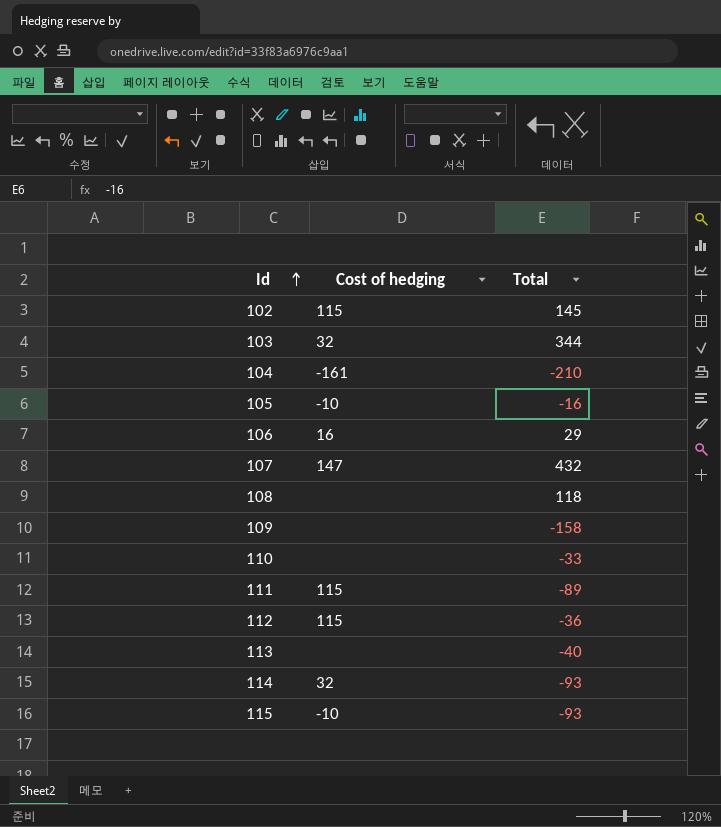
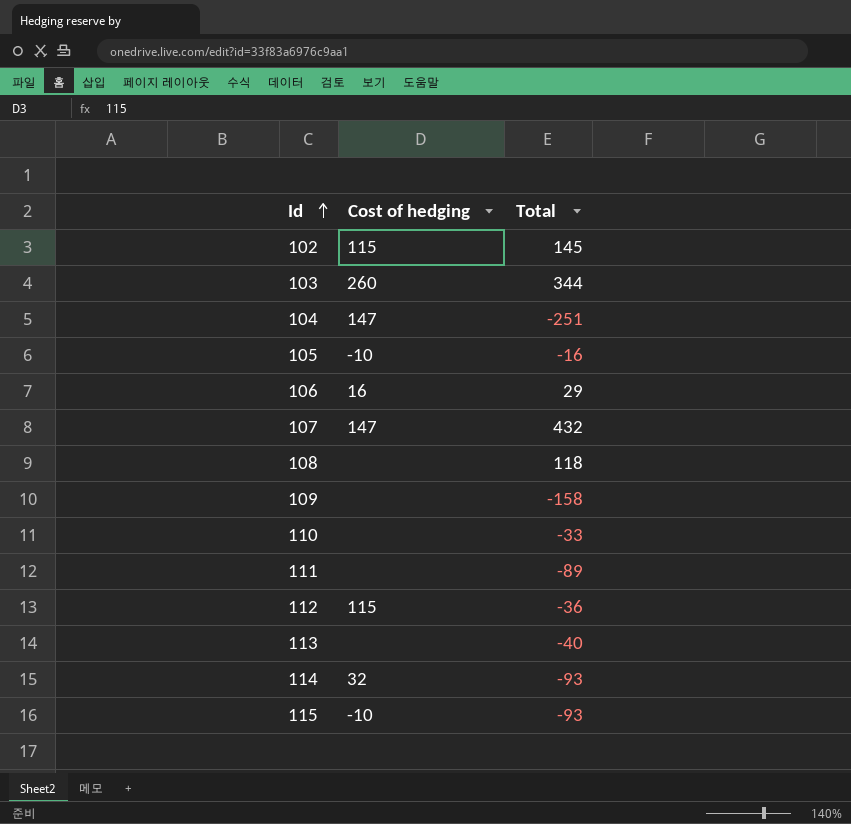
103 | Cost of hedging: 32 -> 260
104 | Cost of hedging: -161 -> 147
104 | Total: -210 -> -251
111 | Cost of hedging: 115 -> none

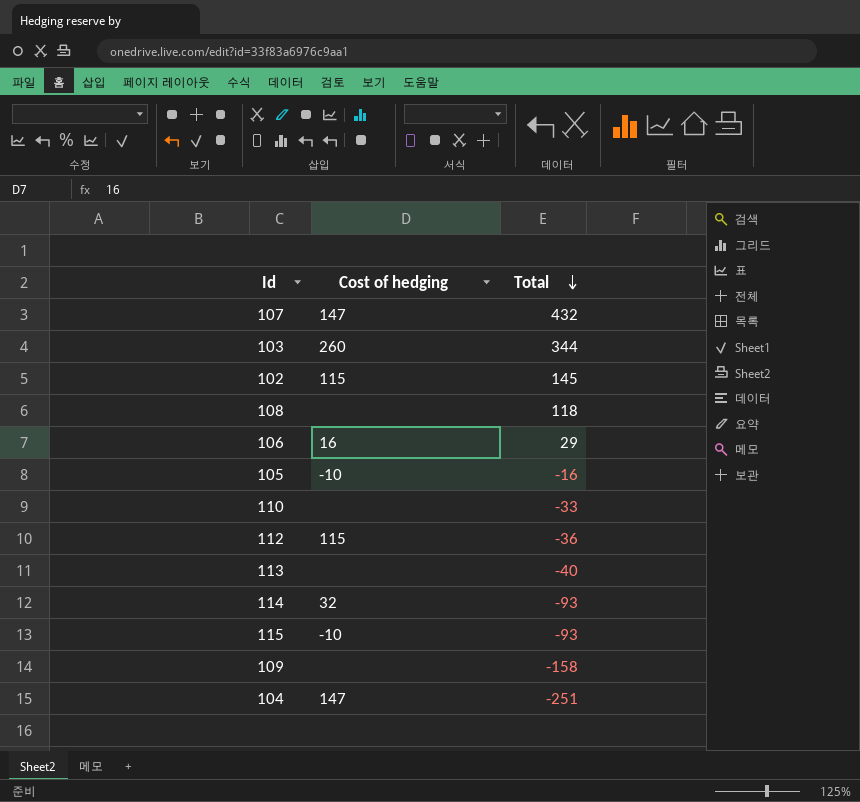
row order: Id ascending -> Total descending
row 111: none | -89 -> none

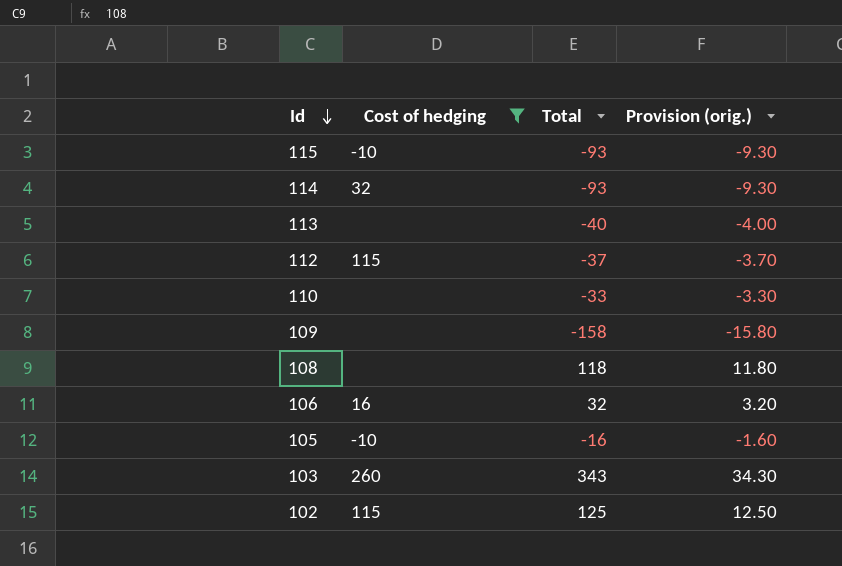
filter: none -> Cost of hedging != 147
row order: Total descending -> Id descending
column Provision (orig.) | formula: none -> [Total] * 0.1
112 | Total: -36 -> -37
106 | Total: 29 -> 32
103 | Total: 344 -> 343
102 | Total: 145 -> 125

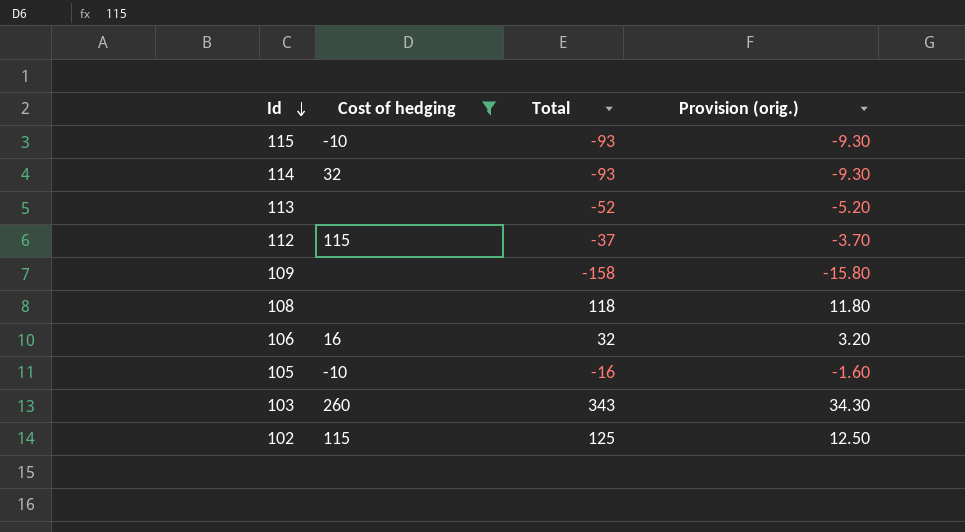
row 110: none | -33 | -3.30 -> none
113 | Total: -40 -> -52
113 | Provision (orig.): -4.00 -> -5.20

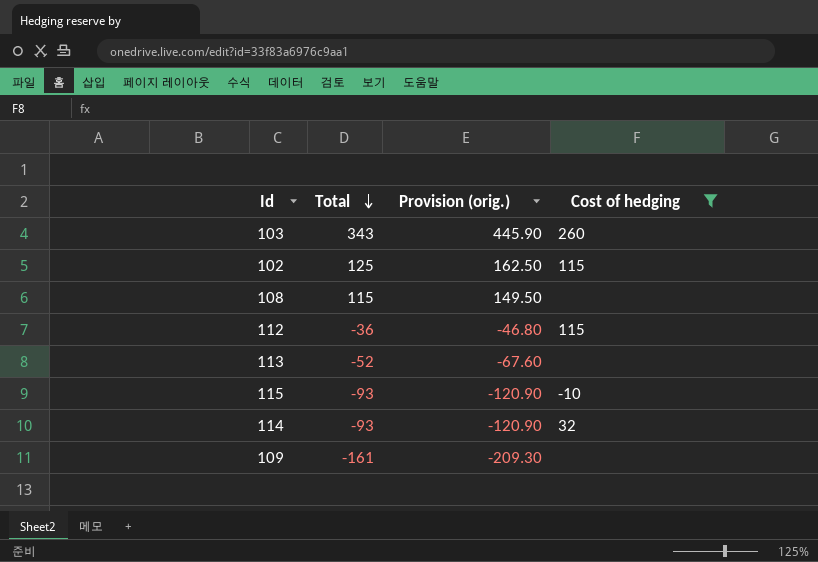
row order: Id descending -> Total descending
column Provision (orig.) | formula: [Total] * 0.1 -> [Total] * 1.3
column Cost of hedging | position: 2 -> 4
row 106: 16 | 32 | 3.20 -> none
row 105: -10 | -16 | -1.60 -> none
108 | Total: 118 -> 115
112 | Total: -37 -> -36
109 | Total: -158 -> -161

